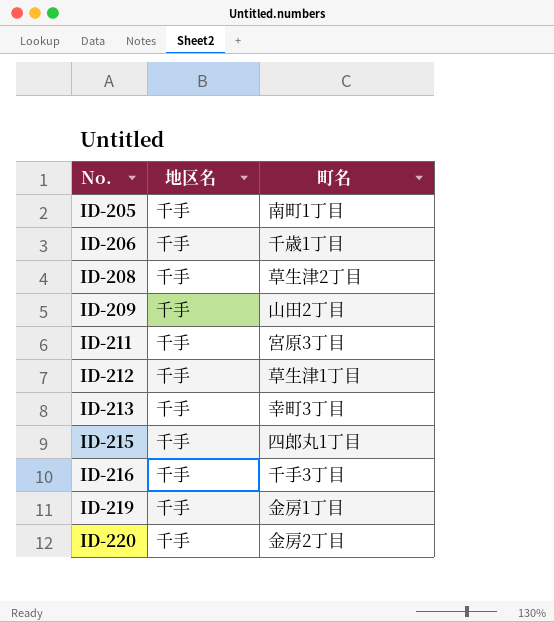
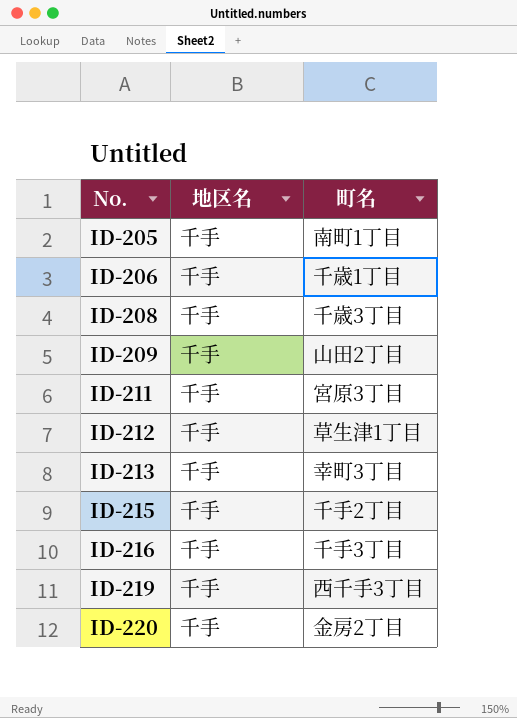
ID-208 | 町名: 草生津2丁目 -> 千歳3丁目
ID-215 | 町名: 四郎丸1丁目 -> 千手2丁目
ID-219 | 町名: 金房1丁目 -> 西千手3丁目

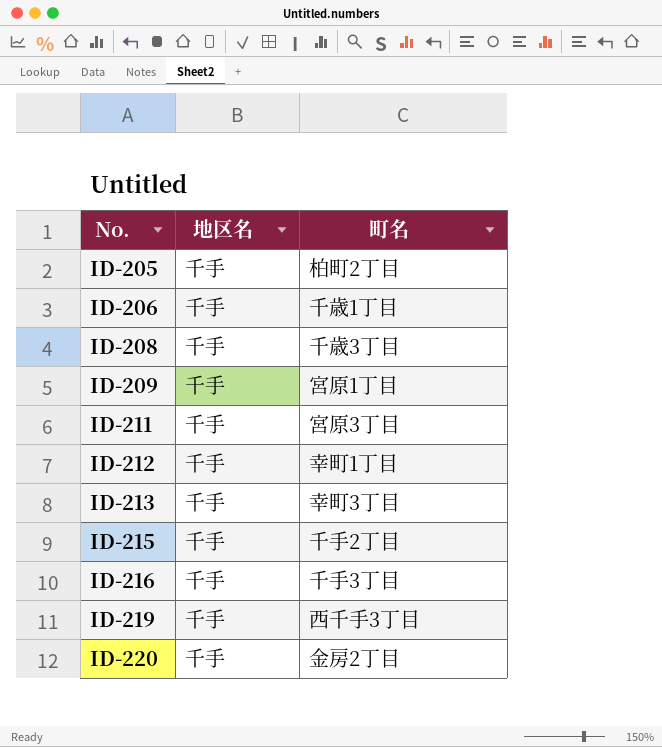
ID-205 | 町名: 南町1丁目 -> 柏町2丁目
ID-209 | 町名: 山田2丁目 -> 宮原1丁目
ID-212 | 町名: 草生津1丁目 -> 幸町1丁目

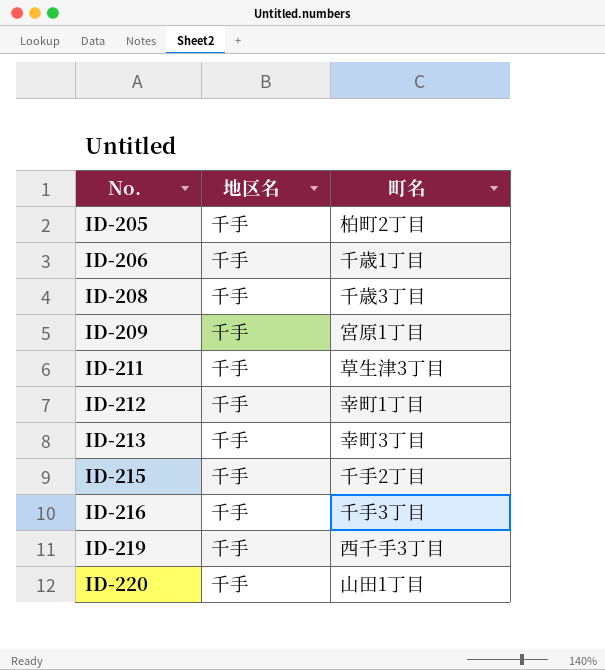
ID-211 | 町名: 宮原3丁目 -> 草生津3丁目
ID-220 | 町名: 金房2丁目 -> 山田1丁目

